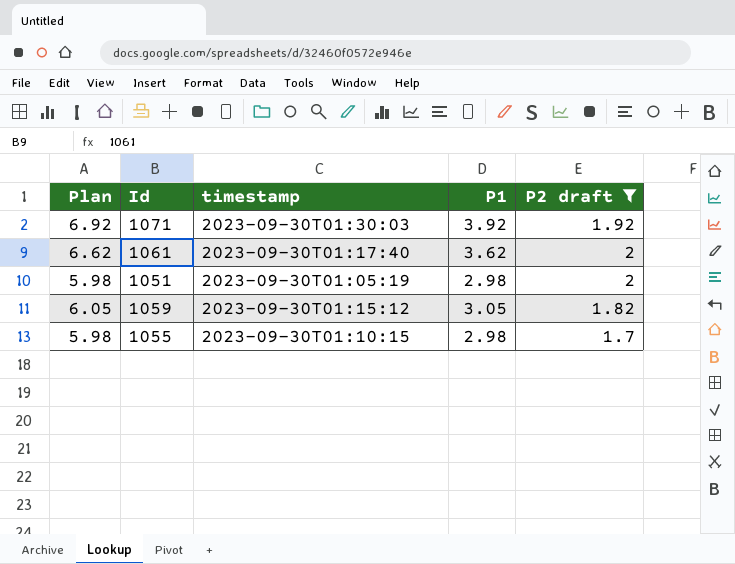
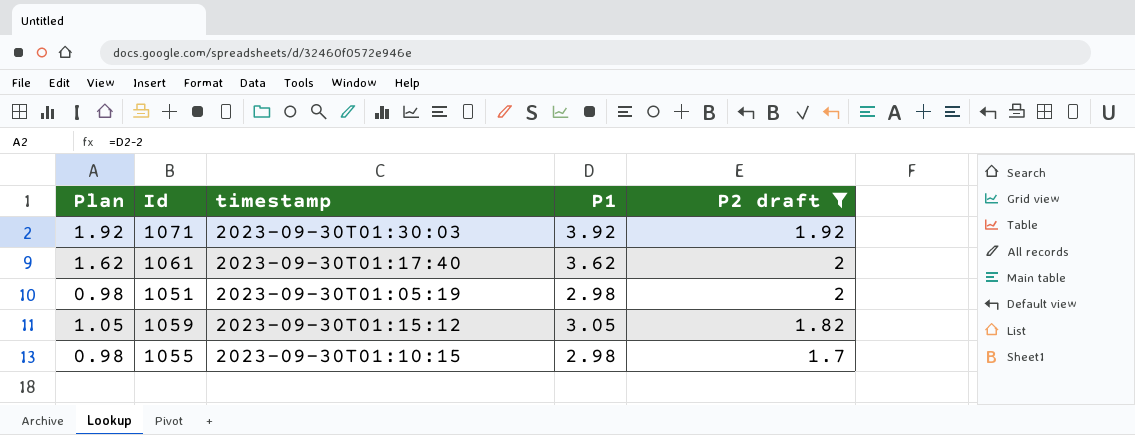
column Plan | formula: [P1] + 3 -> [P1] - 2

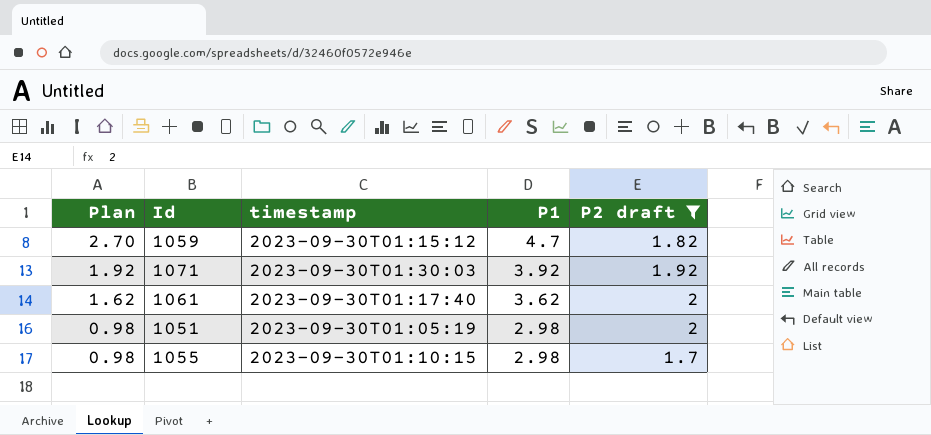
row order: none -> Plan descending
1059 | Plan: 1.05 -> 2.70
1059 | P1: 3.05 -> 4.7

